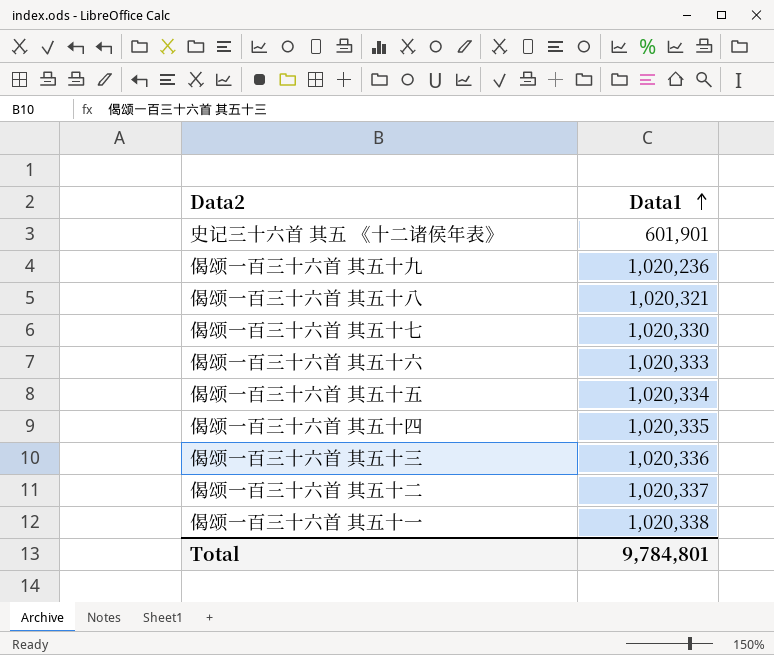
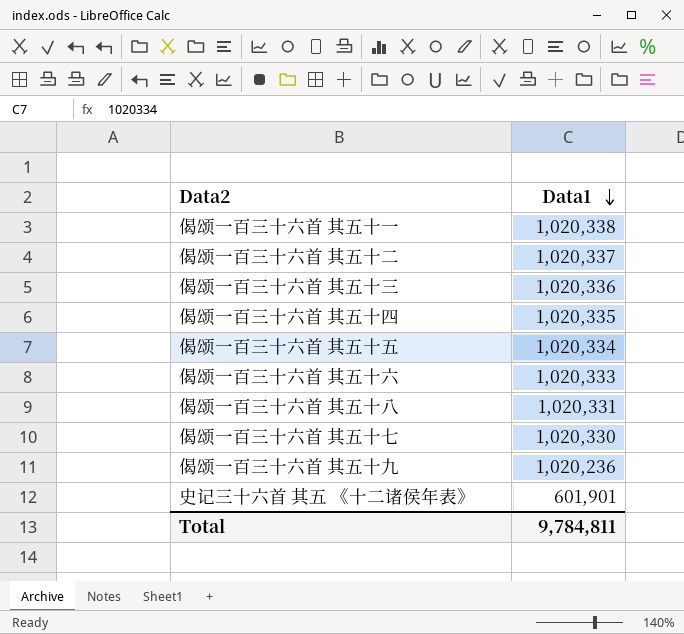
row order: Data1 ascending -> Data1 descending
偈颂一百三十六首 其五十八 | Data1: 1,020,321 -> 1,020,331
Total | Data1: 9,784,801 -> 9,784,811

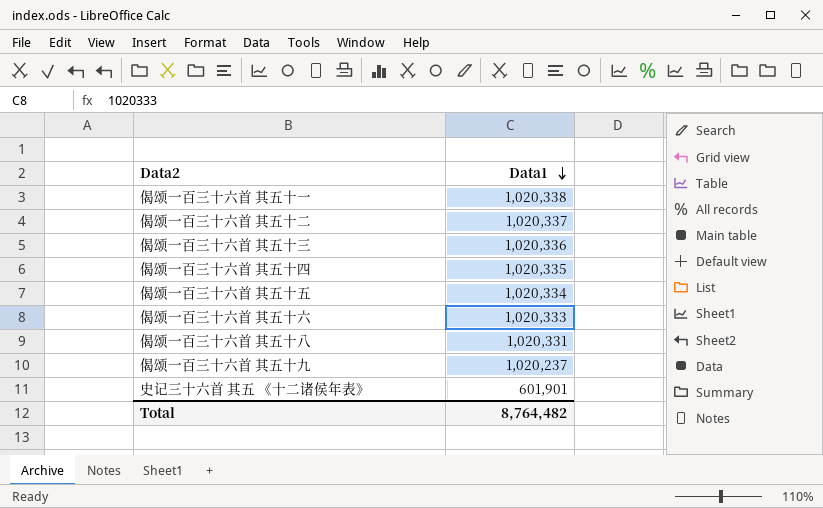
row 偈颂一百三十六首 其五十七: 1,020,330 -> none
偈颂一百三十六首 其五十九 | Data1: 1,020,236 -> 1,020,237
Total | Data1: 9,784,811 -> 8,764,482

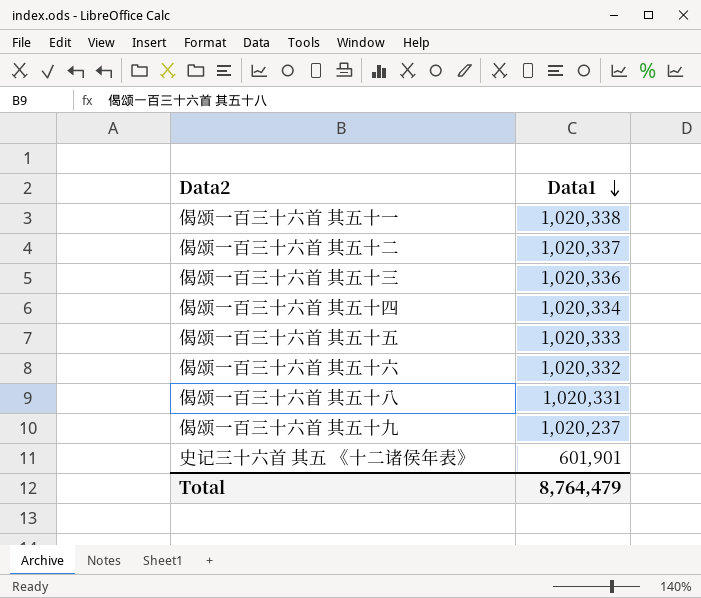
偈颂一百三十六首 其五十四 | Data1: 1,020,335 -> 1,020,334
偈颂一百三十六首 其五十五 | Data1: 1,020,334 -> 1,020,333
偈颂一百三十六首 其五十六 | Data1: 1,020,333 -> 1,020,332
Total | Data1: 8,764,482 -> 8,764,479

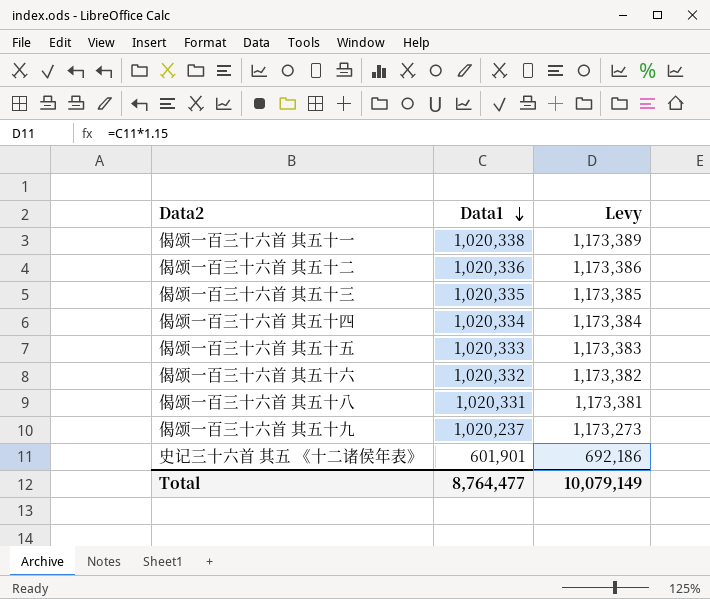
column Levy | formula: none -> [Data1] * 1.15
偈颂一百三十六首 其五十二 | Data1: 1,020,337 -> 1,020,336
偈颂一百三十六首 其五十三 | Data1: 1,020,336 -> 1,020,335
Total | Data1: 8,764,479 -> 8,764,477

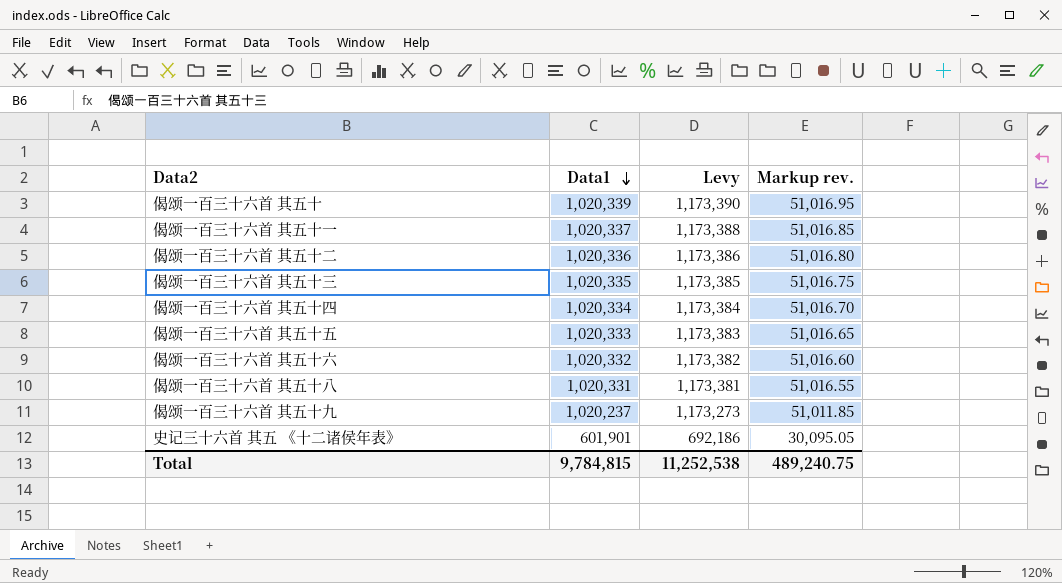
column Markup rev. | formula: none -> [Data1] * 0.05
row 偈颂一百三十六首 其五十: none -> 1,020,339 | 1,173,390 | 51,016.95
偈颂一百三十六首 其五十一 | Data1: 1,020,338 -> 1,020,337
偈颂一百三十六首 其五十一 | Levy: 1,173,389 -> 1,173,388
Total | Data1: 8,764,477 -> 9,784,815
Total | Levy: 10,079,149 -> 11,252,538

